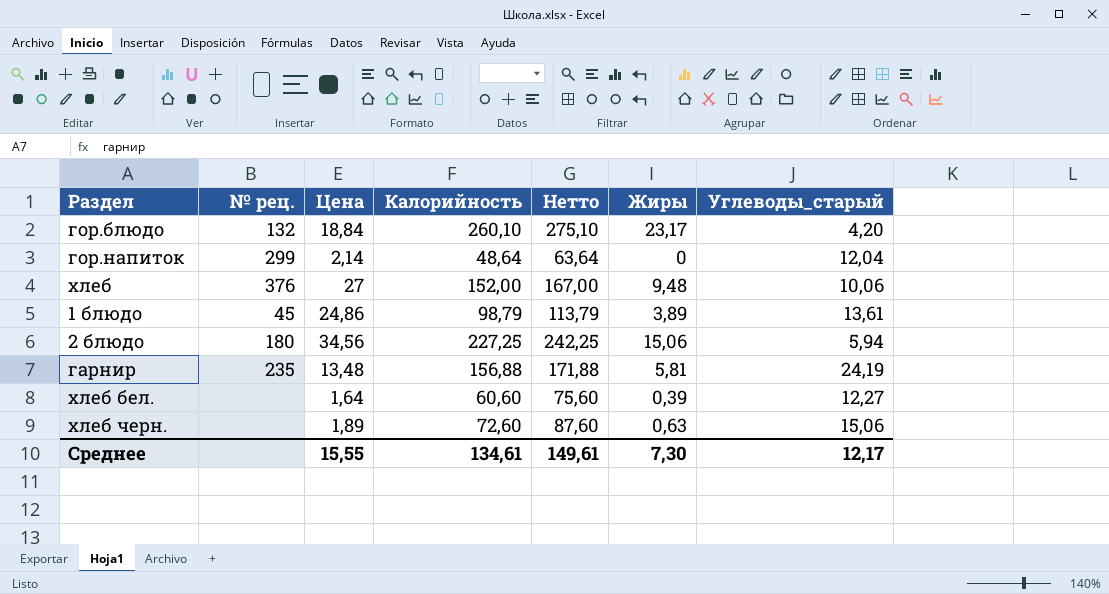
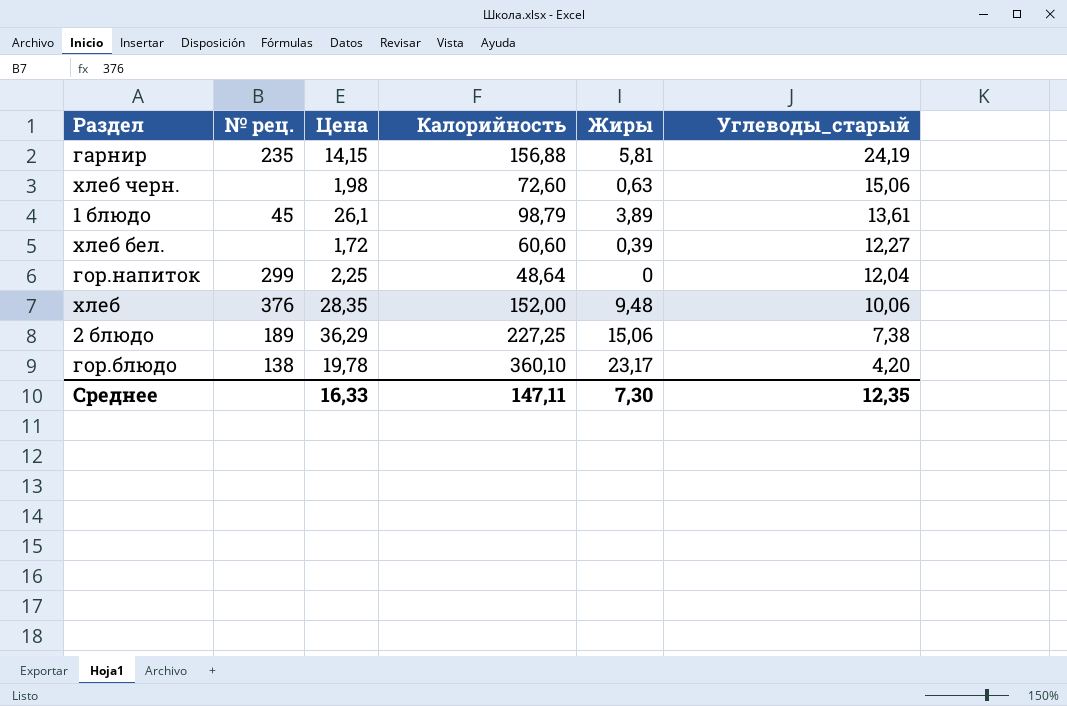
row order: none -> Углеводы_старый descending
column Нетто | formula: [Калорийность] + 15 -> none
гарнир | Цена: 13,48 -> 14,15
хлеб черн. | Цена: 1,89 -> 1,98
1 блюдо | Цена: 24,86 -> 26,1
хлеб бел. | Цена: 1,64 -> 1,72
гор.напиток | Цена: 2,14 -> 2,25
хлеб | Цена: 27 -> 28,35
2 блюдо | № рец.: 180 -> 189
2 блюдо | Цена: 34,56 -> 36,29
2 блюдо | Углеводы_старый: 5,94 -> 7,38
гор.блюдо | № рец.: 132 -> 138
гор.блюдо | Цена: 18,84 -> 19,78
гор.блюдо | Калорийность: 260,10 -> 360,10
Среднее | Цена: 15,55 -> 16,33
Среднее | Калорийность: 134,61 -> 147,11
Среднее | Углеводы_старый: 12,17 -> 12,35

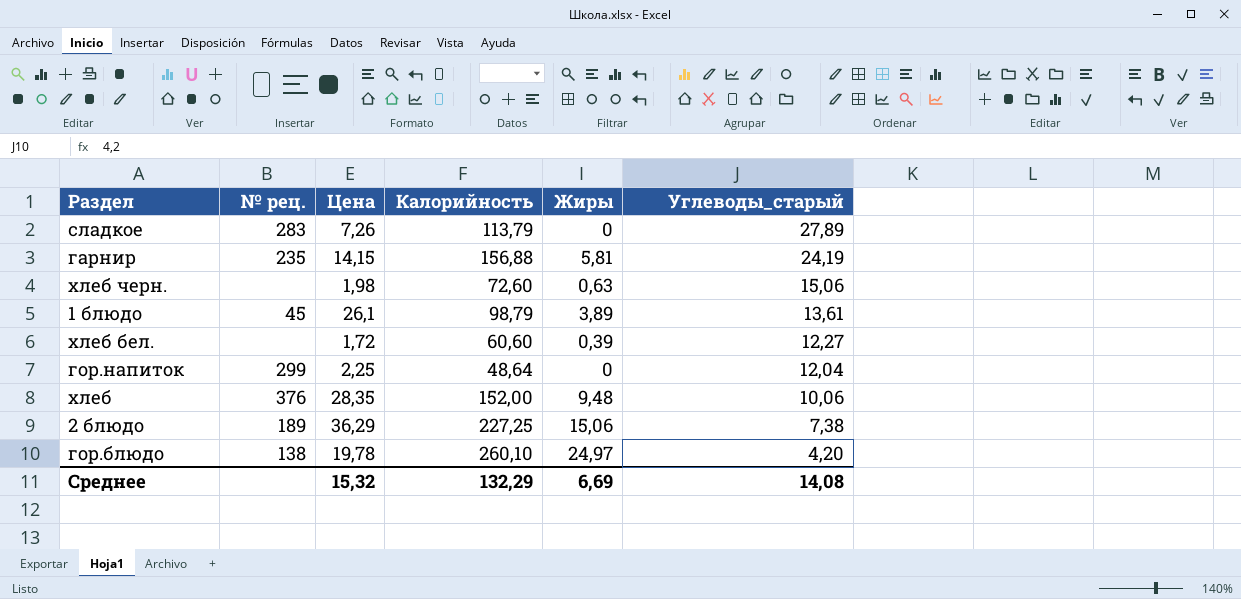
row сладкое: none -> 283 | 7,26 | 113,79 | 0 | 27,89
гор.блюдо | Калорийность: 360,10 -> 260,10
гор.блюдо | Жиры: 23,17 -> 24,97
Среднее | Цена: 16,33 -> 15,32
Среднее | Калорийность: 147,11 -> 132,29
Среднее | Жиры: 7,30 -> 6,69
Среднее | Углеводы_старый: 12,35 -> 14,08

